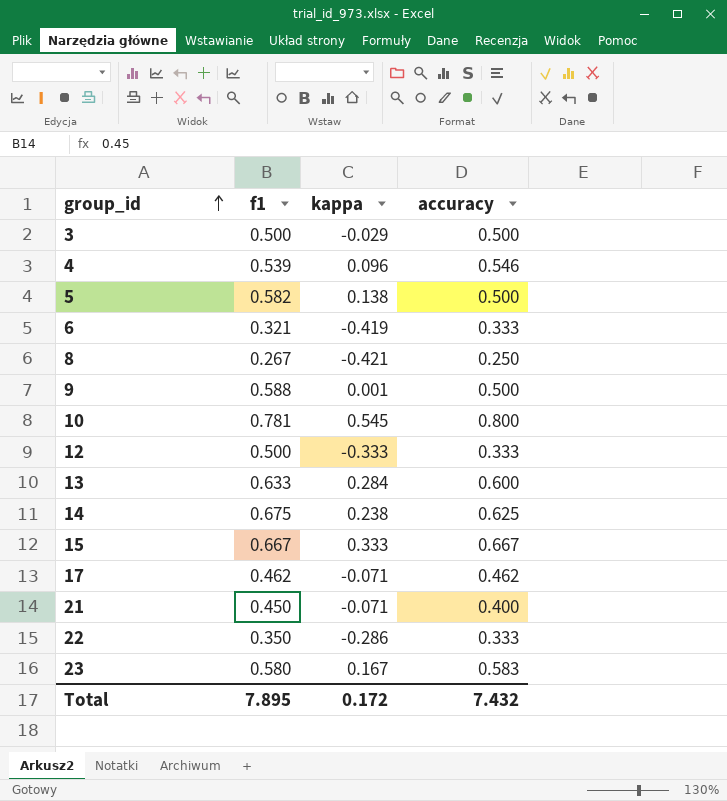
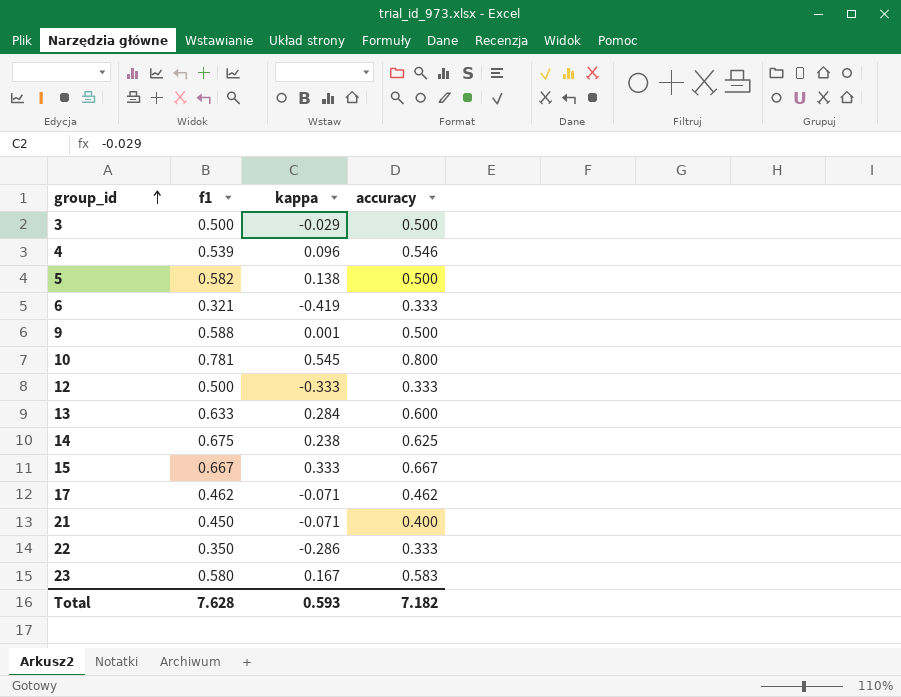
row 8: 0.267 | -0.421 | 0.250 -> none
Total | f1: 7.895 -> 7.628
Total | kappa: 0.172 -> 0.593
Total | accuracy: 7.432 -> 7.182

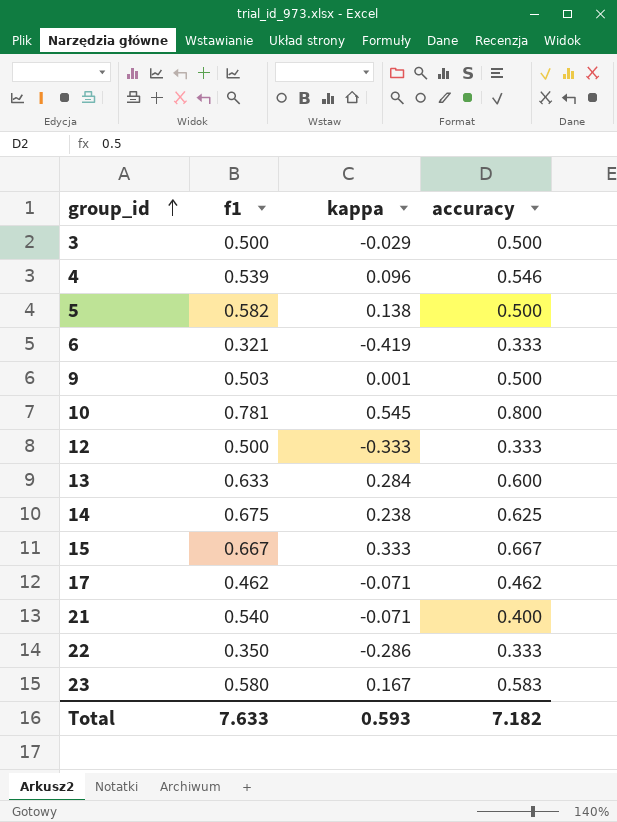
9 | f1: 0.588 -> 0.503
21 | f1: 0.450 -> 0.540
Total | f1: 7.628 -> 7.633

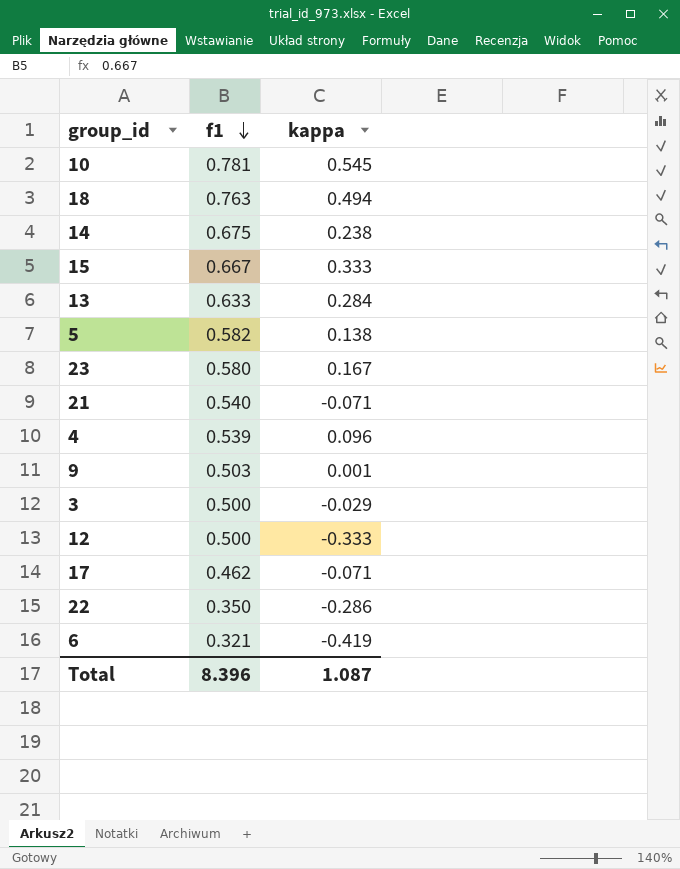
row order: group_id ascending -> f1 descending
column accuracy | position: 4 -> none
row 18: none -> 0.763 | 0.494
Total | f1: 7.633 -> 8.396
Total | kappa: 0.593 -> 1.087

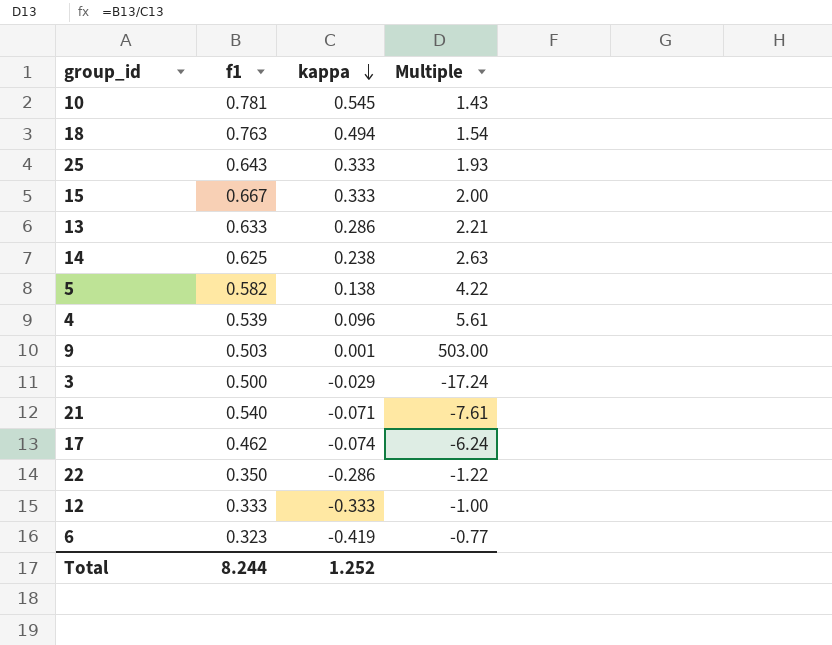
row order: f1 descending -> kappa descending
column Multiple | formula: none -> [f1] / [kappa]
row 23: 0.580 | 0.167 -> none
row 25: none -> 0.643 | 0.333 | 1.93
13 | kappa: 0.284 -> 0.286
14 | f1: 0.675 -> 0.625
17 | kappa: -0.071 -> -0.074
12 | f1: 0.500 -> 0.333
6 | f1: 0.321 -> 0.323
Total | f1: 8.396 -> 8.244
Total | kappa: 1.087 -> 1.252

